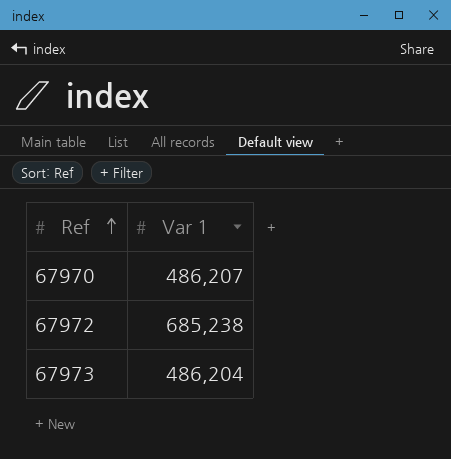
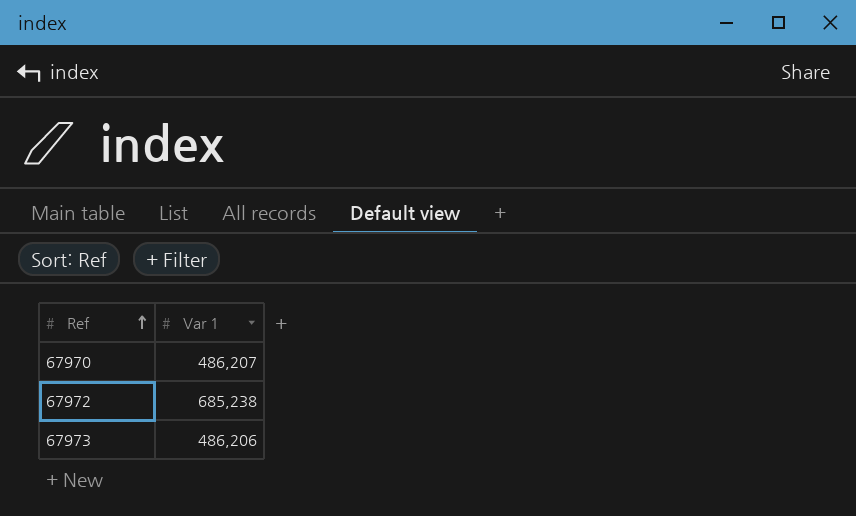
67973 | Var 1: 486,204 -> 486,206

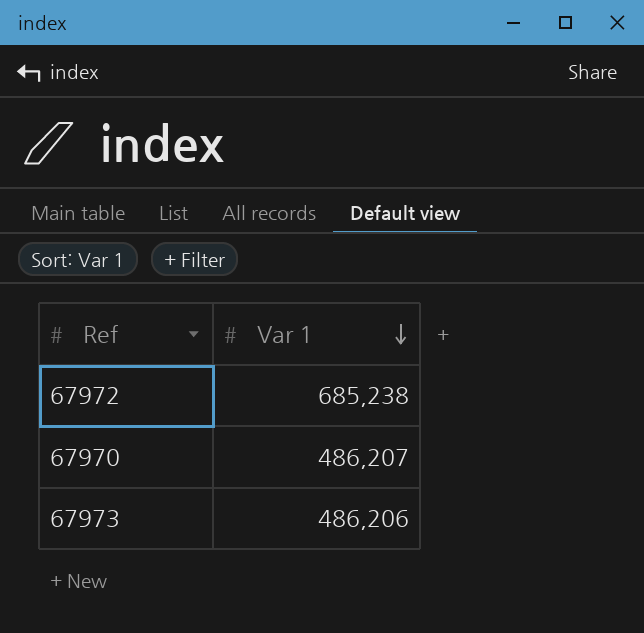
row order: Ref ascending -> Var 1 descending

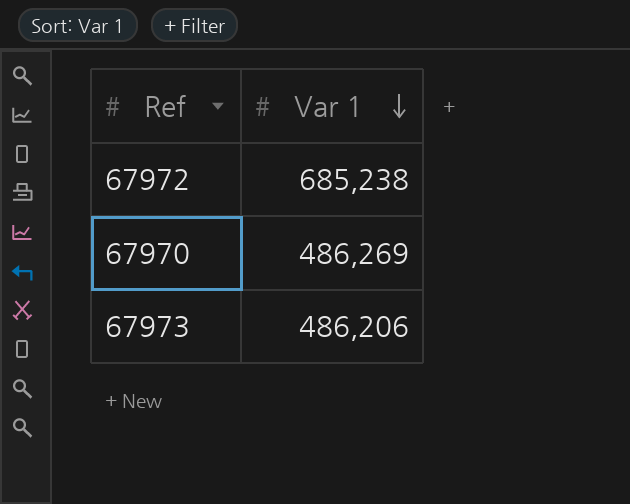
67970 | Var 1: 486,207 -> 486,269

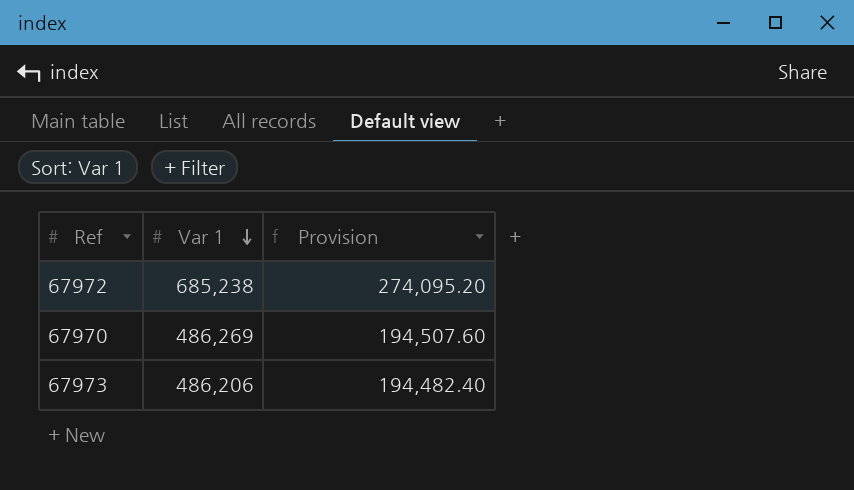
column Provision | formula: none -> [Var 1] * 0.4

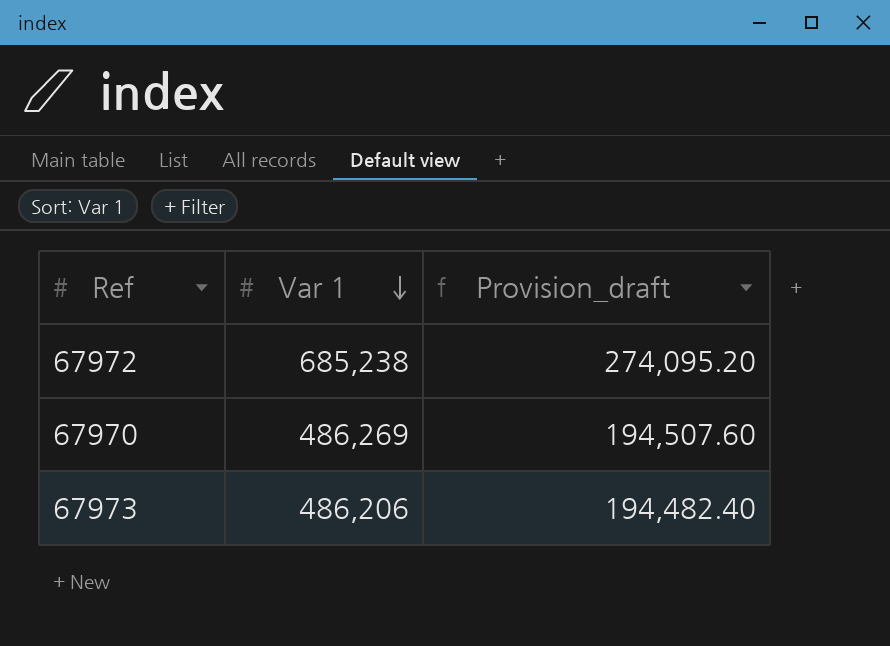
column name: Provision -> Provision_draft

